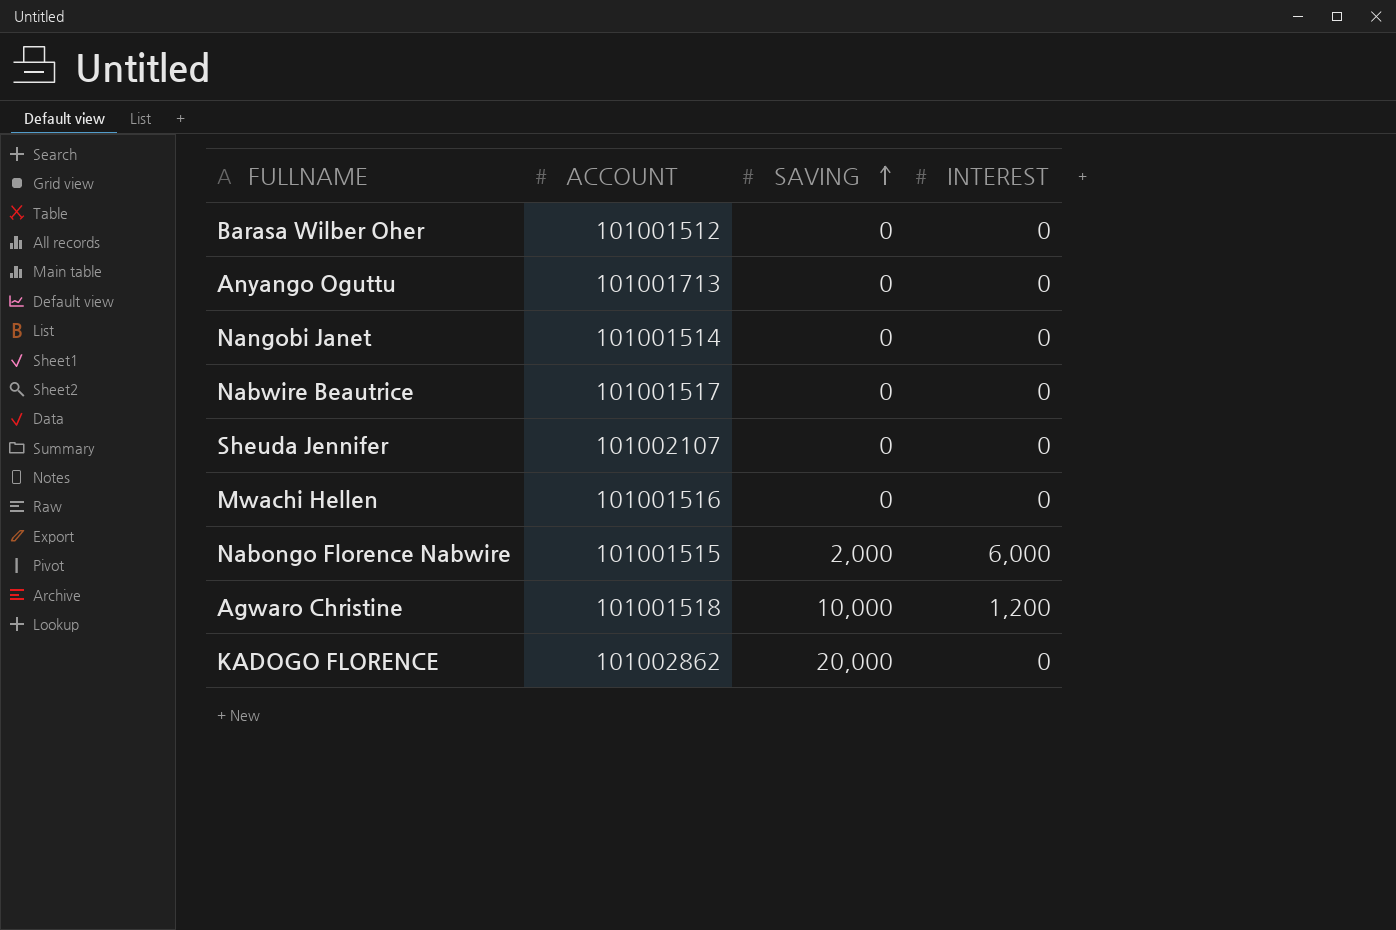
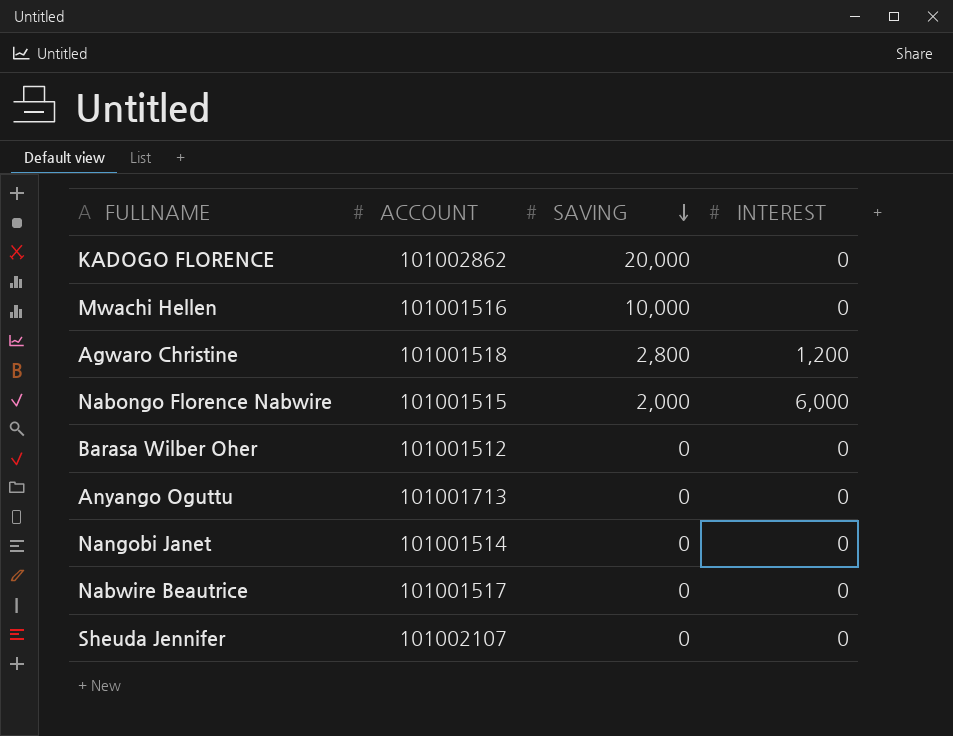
row order: SAVING ascending -> SAVING descending
Mwachi Hellen | SAVING: 0 -> 10,000
Agwaro Christine | SAVING: 10,000 -> 2,800

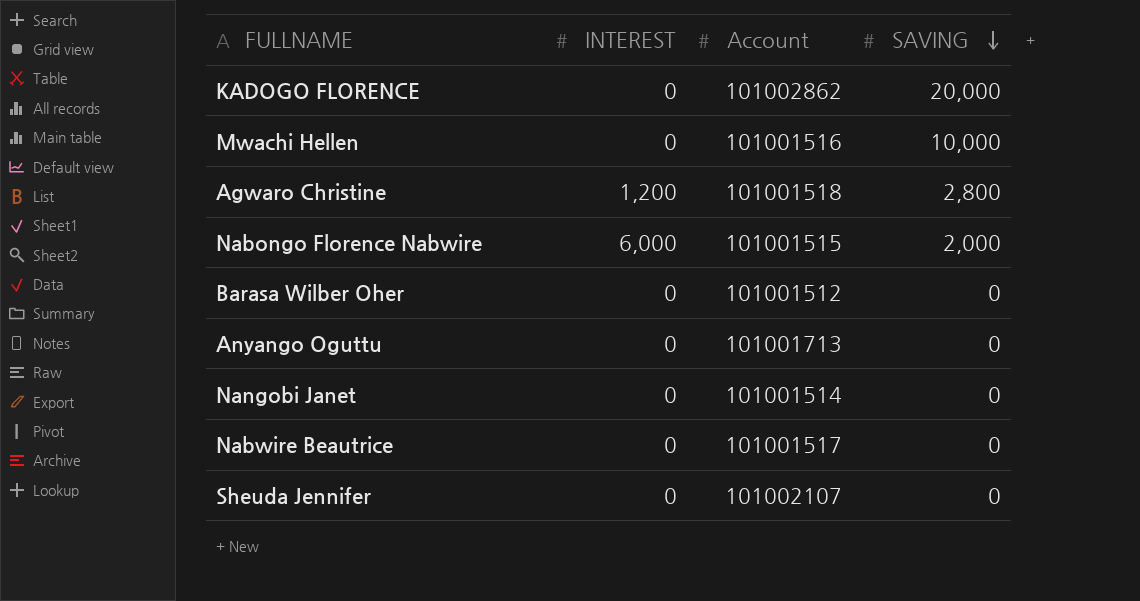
column INTEREST | position: 4 -> 2
column name: ACCOUNT -> Account

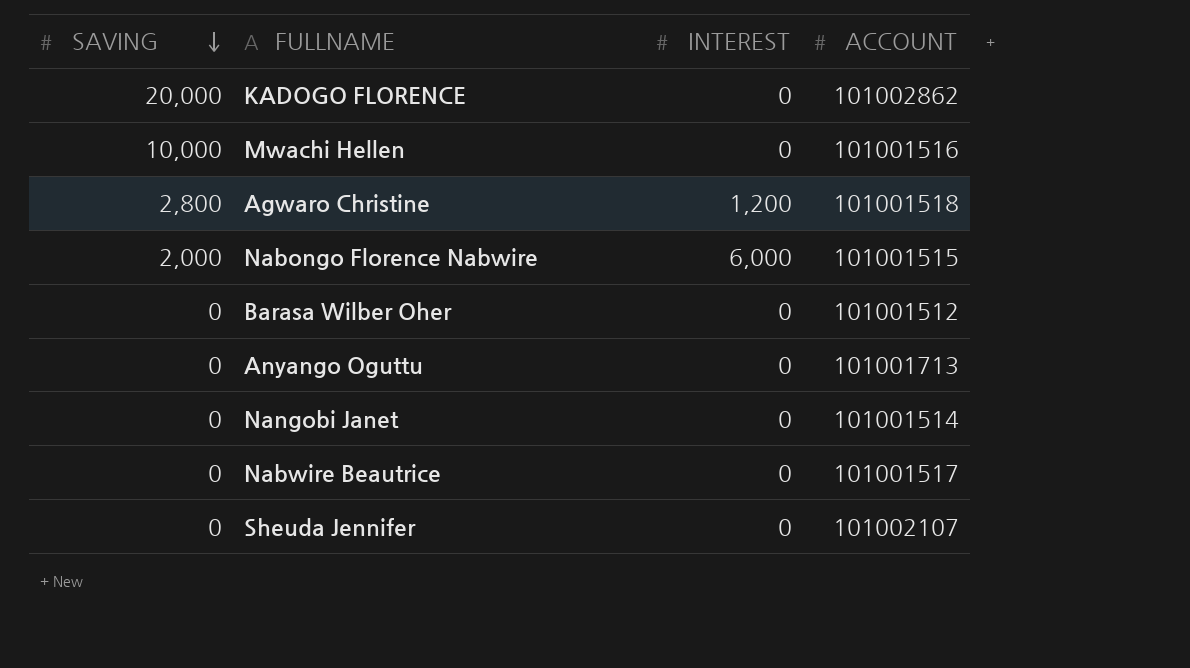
column SAVING | position: 4 -> 1
column name: Account -> ACCOUNT

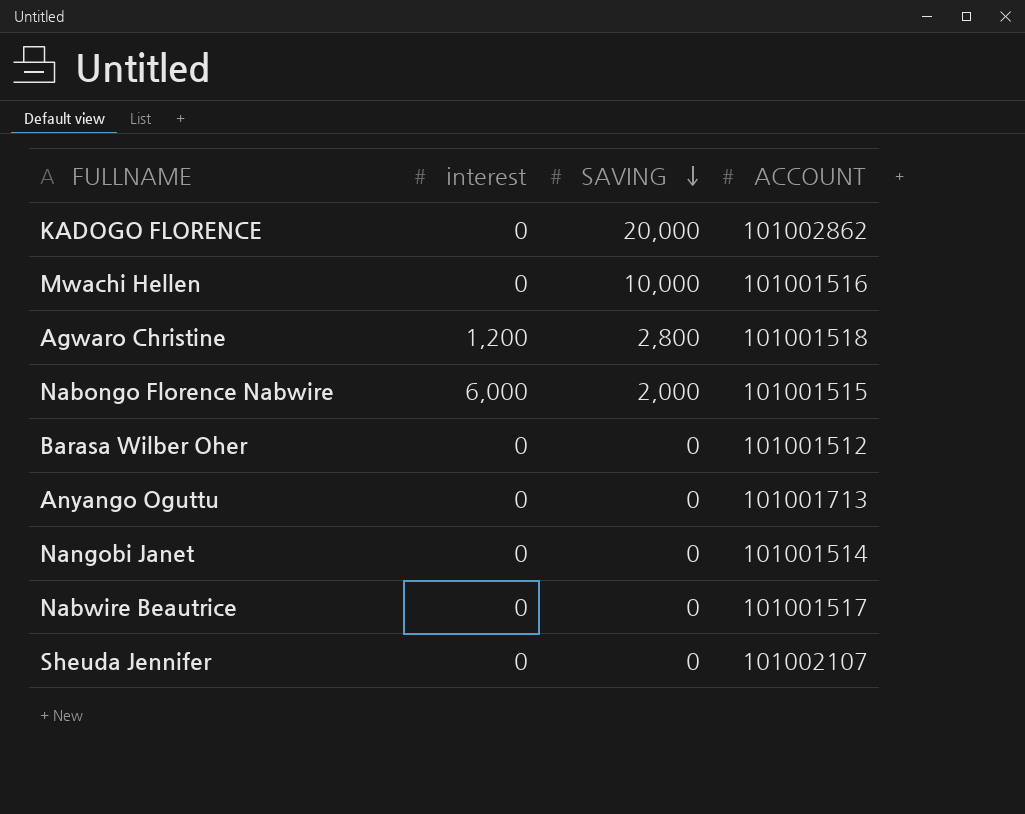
column name: INTEREST -> interest
column SAVING | position: 1 -> 3

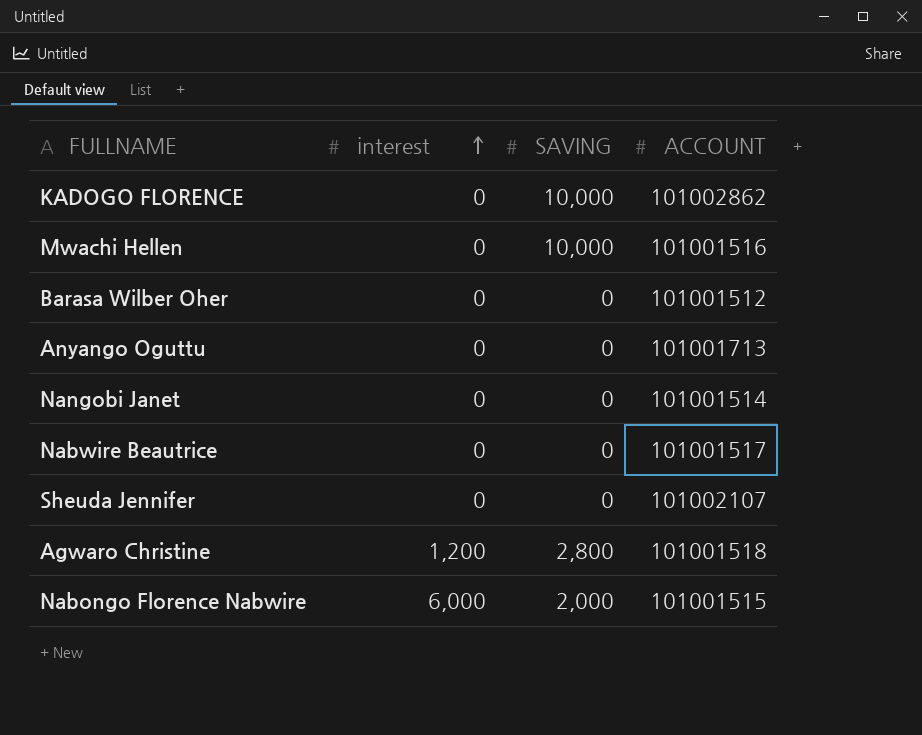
row order: SAVING descending -> interest ascending
KADOGO FLORENCE | SAVING: 20,000 -> 10,000

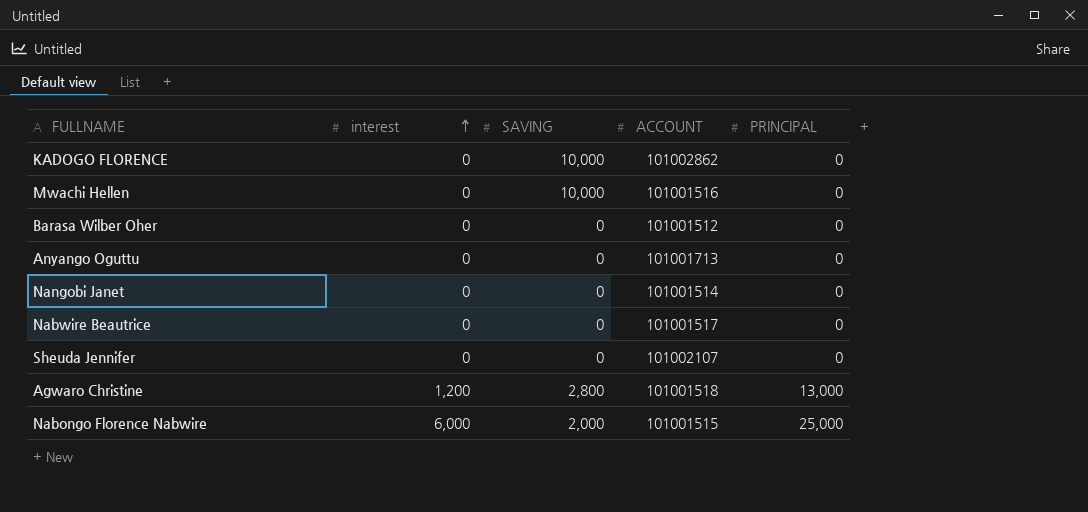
column PRINCIPAL | position: none -> 5

